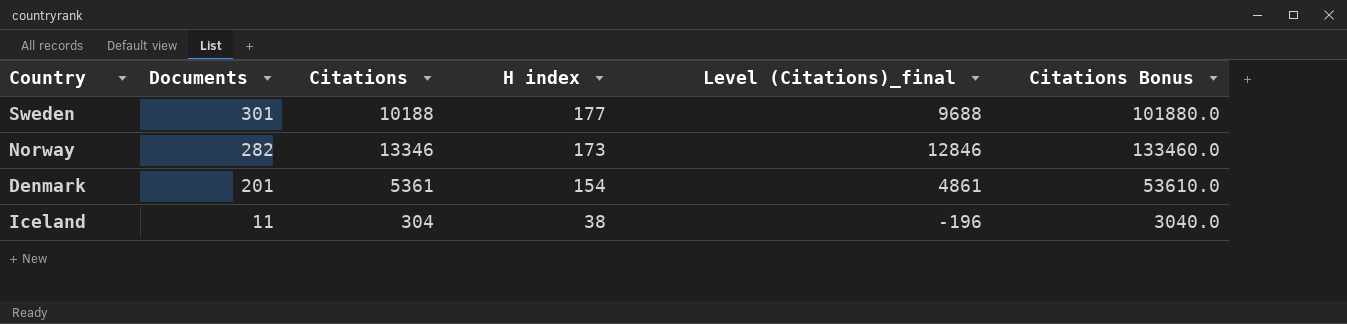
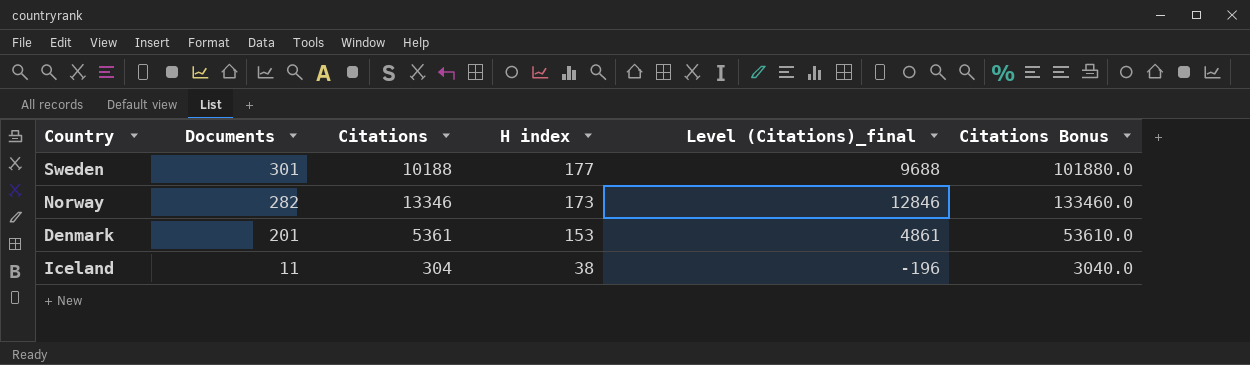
Denmark | H index: 154 -> 153

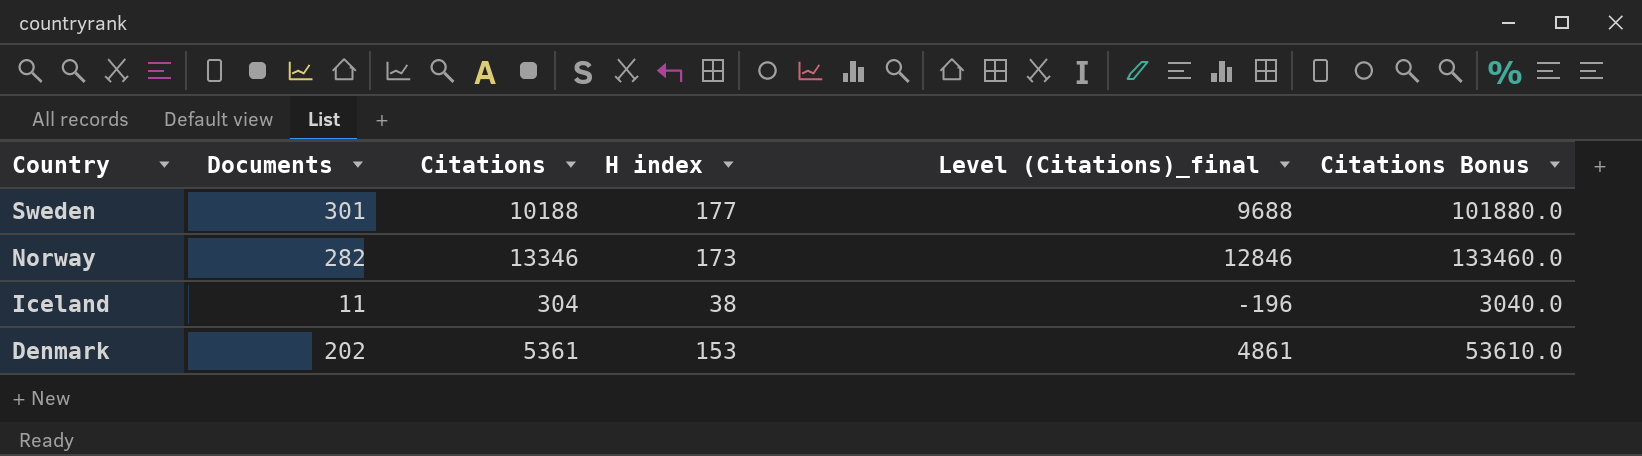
row order: Documents descending -> Country descending
Denmark | Documents: 201 -> 202

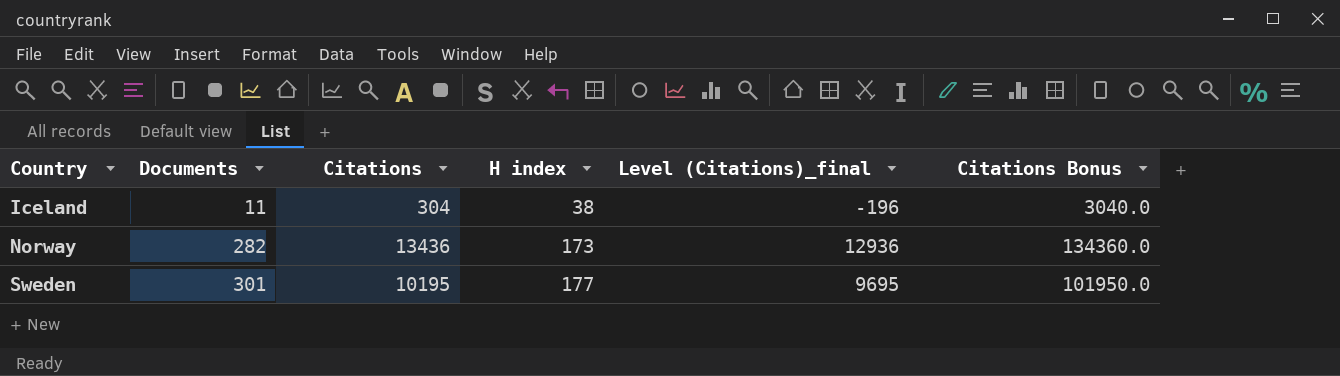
row order: Country descending -> Country ascending
row Denmark: 202 | 5361 | 153 | 4861 | 53610.0 -> none
Norway | Citations: 13346 -> 13436
Norway | Level (Citations)_final: 12846 -> 12936
Norway | Citations Bonus: 133460.0 -> 134360.0
Sweden | Citations: 10188 -> 10195
Sweden | Level (Citations)_final: 9688 -> 9695
Sweden | Citations Bonus: 101880.0 -> 101950.0

